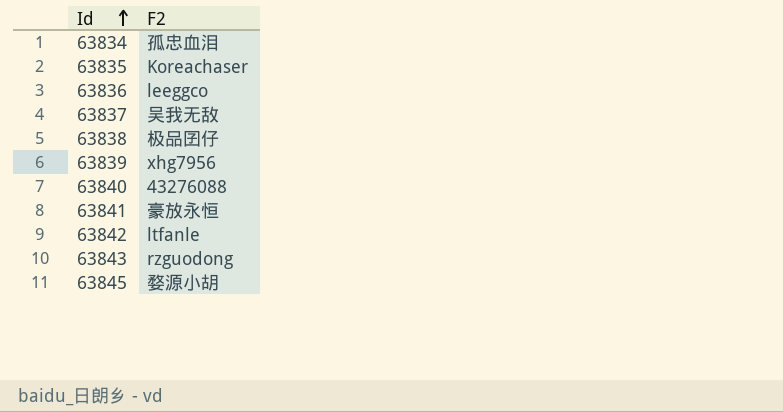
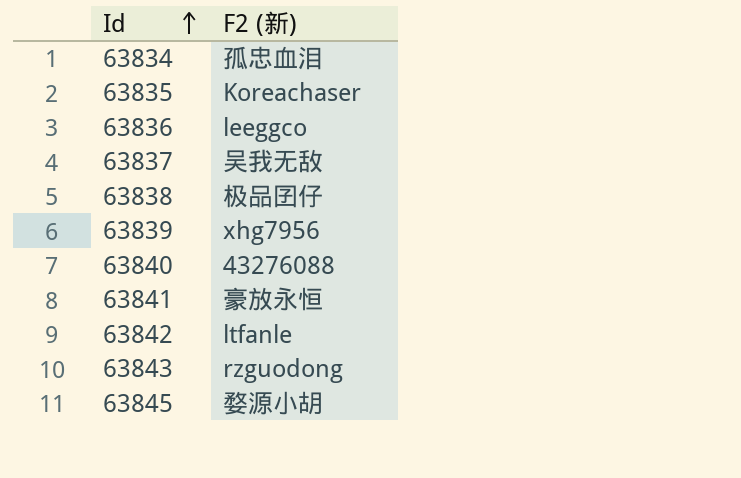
column name: F2 -> F2 (新)

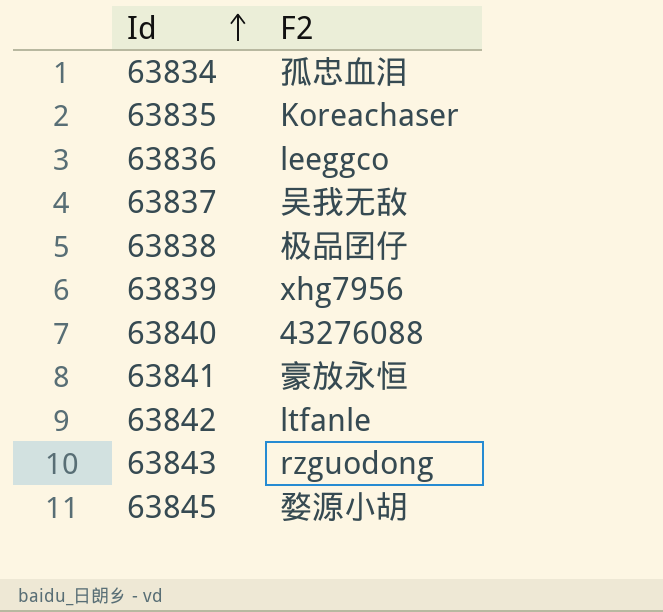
column name: F2 (新) -> F2

